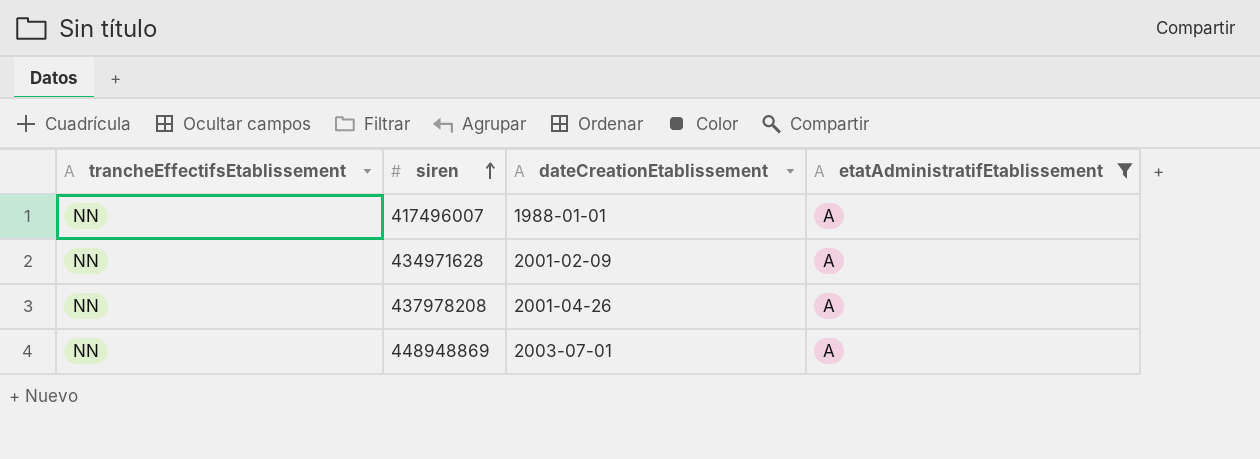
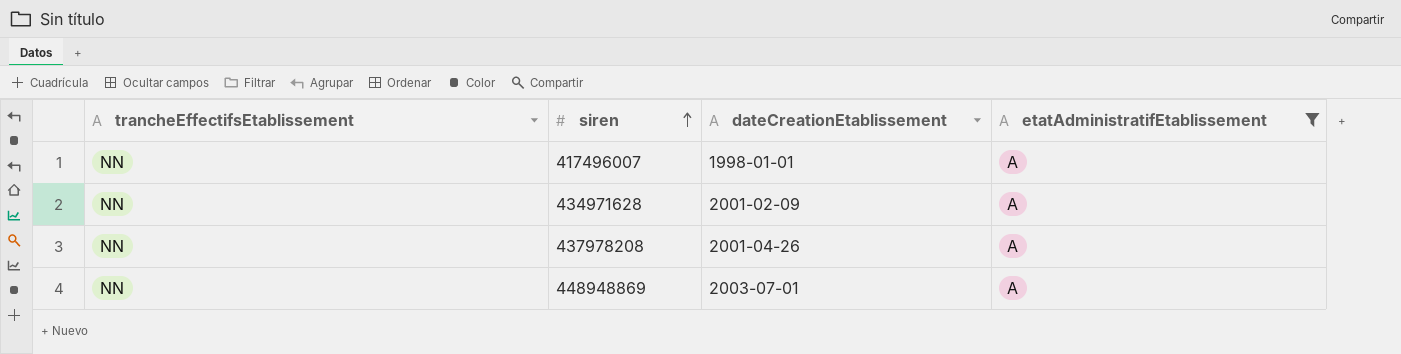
417496007 | dateCreationEtablissement: 1988-01-01 -> 1998-01-01

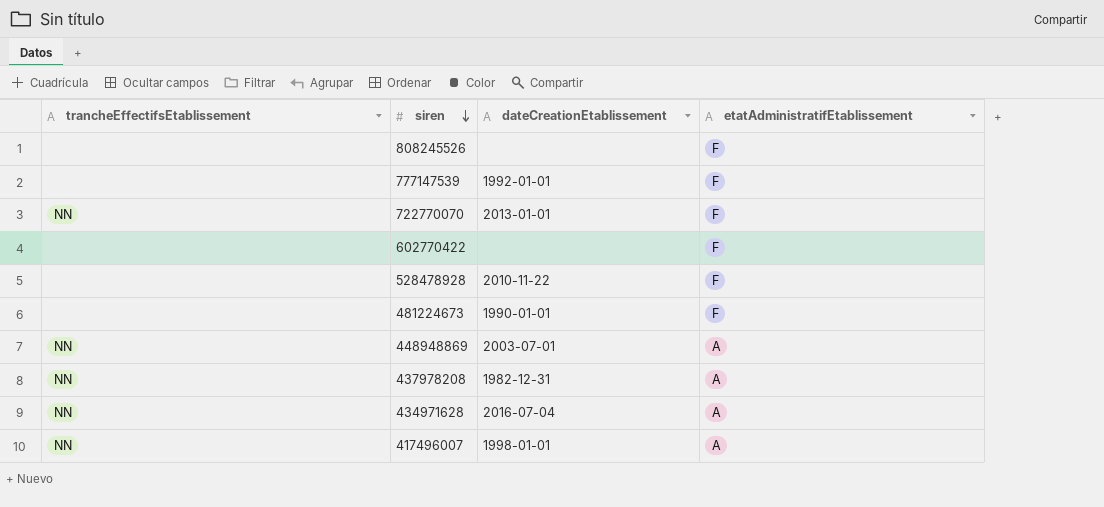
filter: etatAdministratifEtablissement = A -> none
row order: siren ascending -> siren descending
437978208 | dateCreationEtablissement: 2001-04-26 -> 1982-12-31
434971628 | dateCreationEtablissement: 2001-02-09 -> 2016-07-04

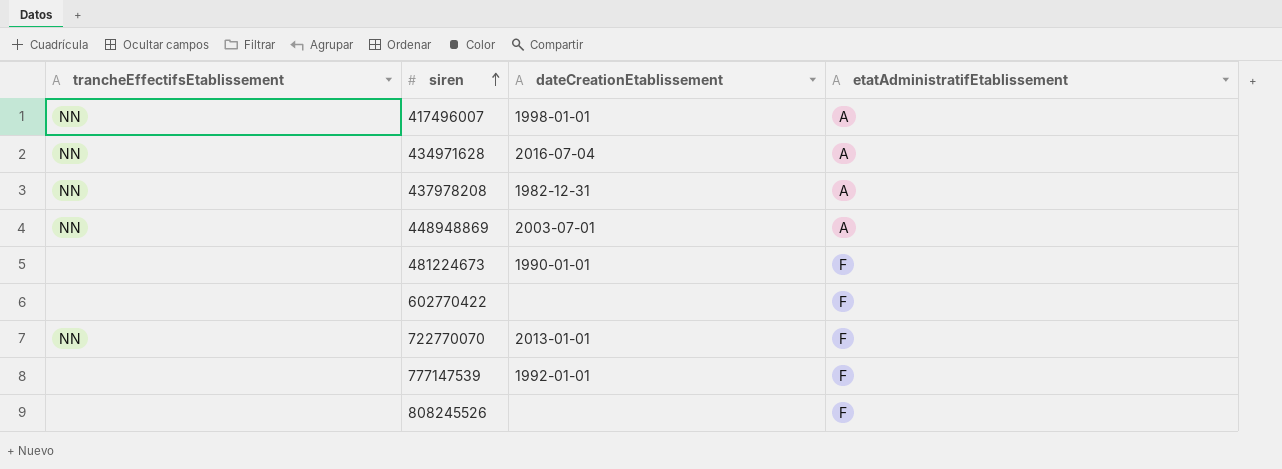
row order: siren descending -> siren ascending
row 528478928: none | 2010-11-22 | F -> none

